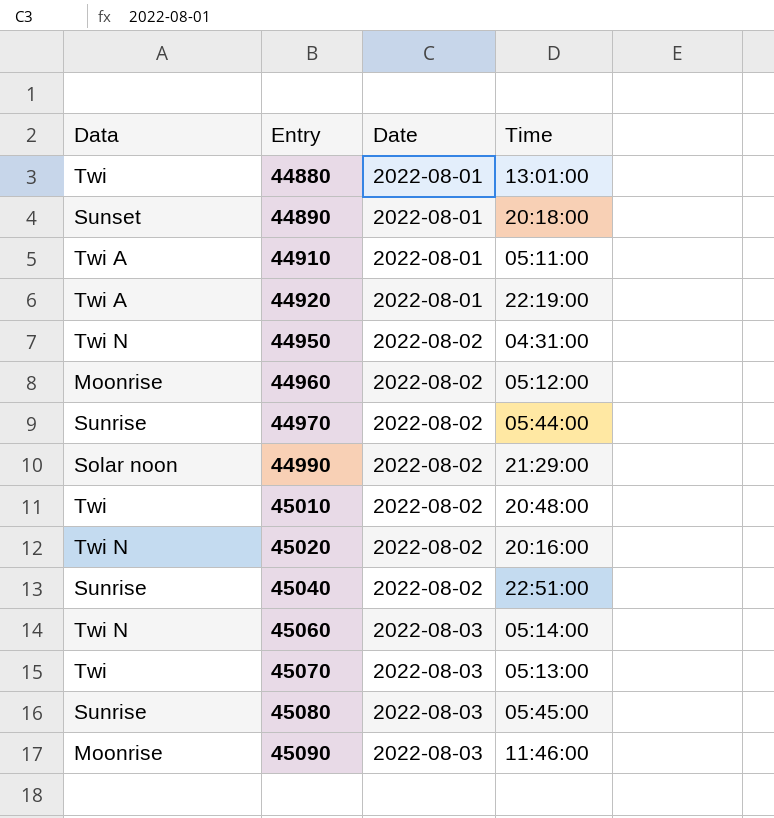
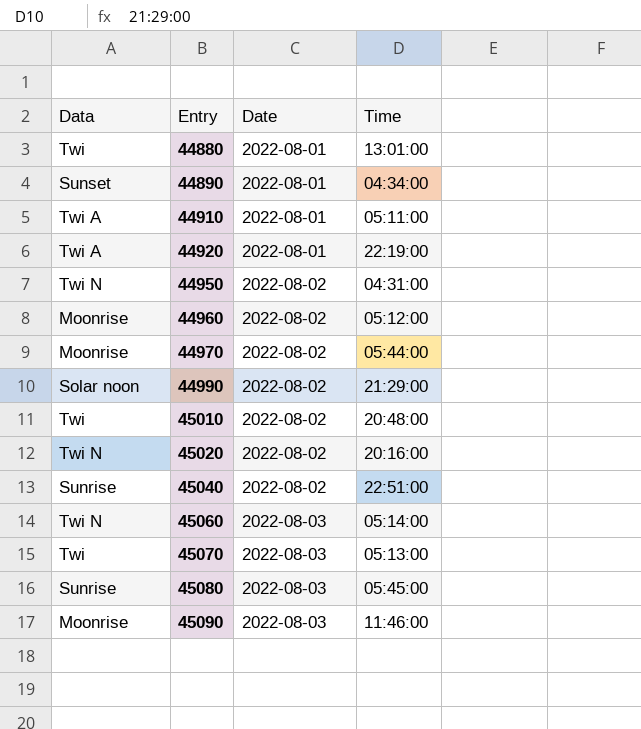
44890 | Time: 20:18:00 -> 04:34:00
44970 | Data: Sunrise -> Moonrise

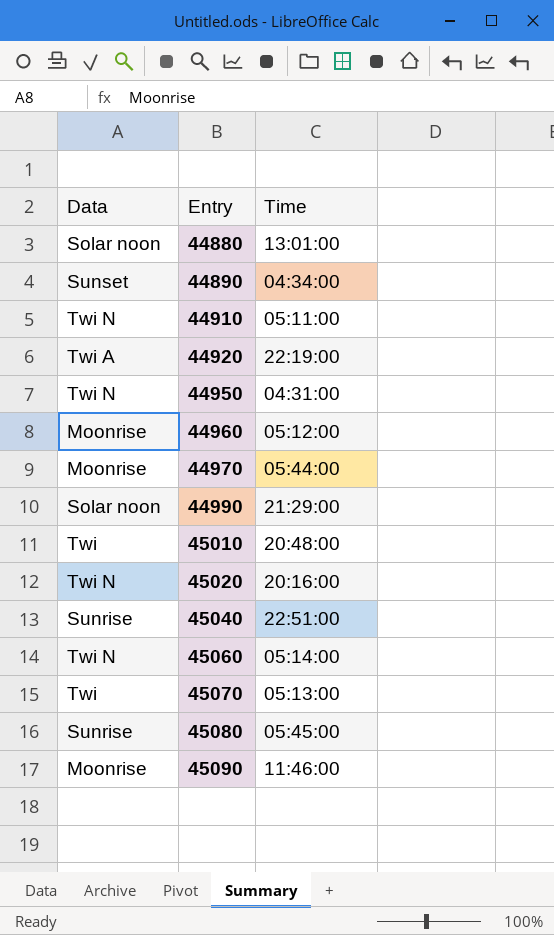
column Date | position: 3 -> none
44880 | Data: Twi -> Solar noon
44910 | Data: Twi A -> Twi N

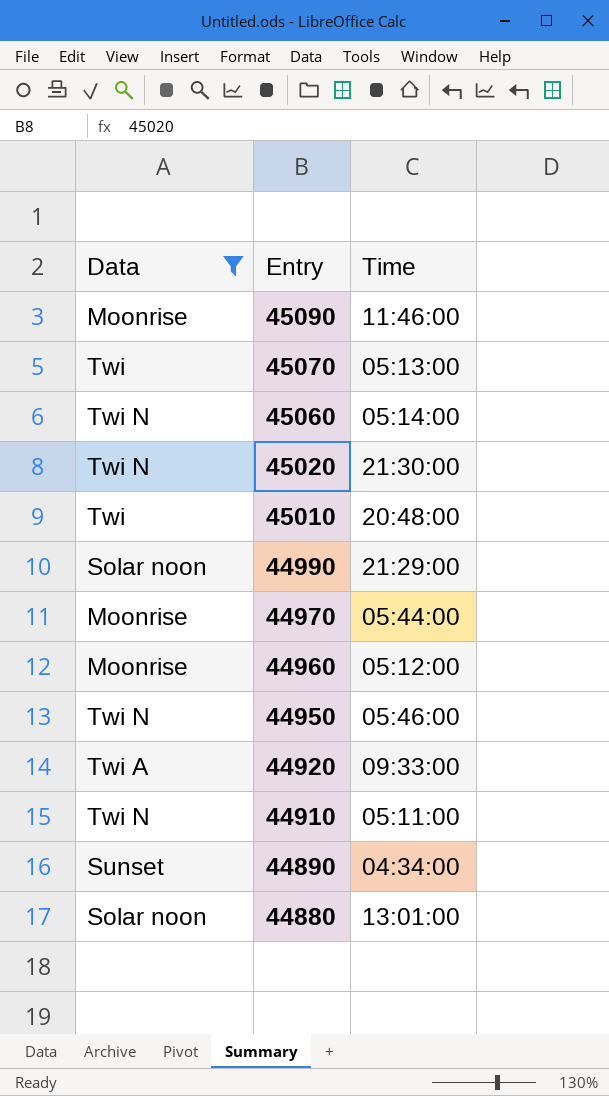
filter: none -> Data != Sunrise
row order: Entry ascending -> Entry descending
45020 | Time: 20:16:00 -> 21:30:00
44950 | Time: 04:31:00 -> 05:46:00
44920 | Time: 22:19:00 -> 09:33:00

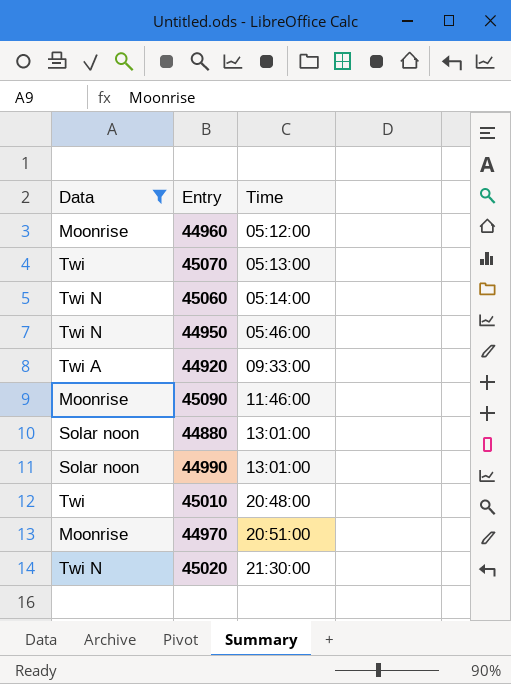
row order: Entry descending -> Time ascending
row 44910: Twi N | 05:11:00 -> none
row 44890: Sunset | 04:34:00 -> none
44990 | Time: 21:29:00 -> 13:01:00
44970 | Time: 05:44:00 -> 20:51:00

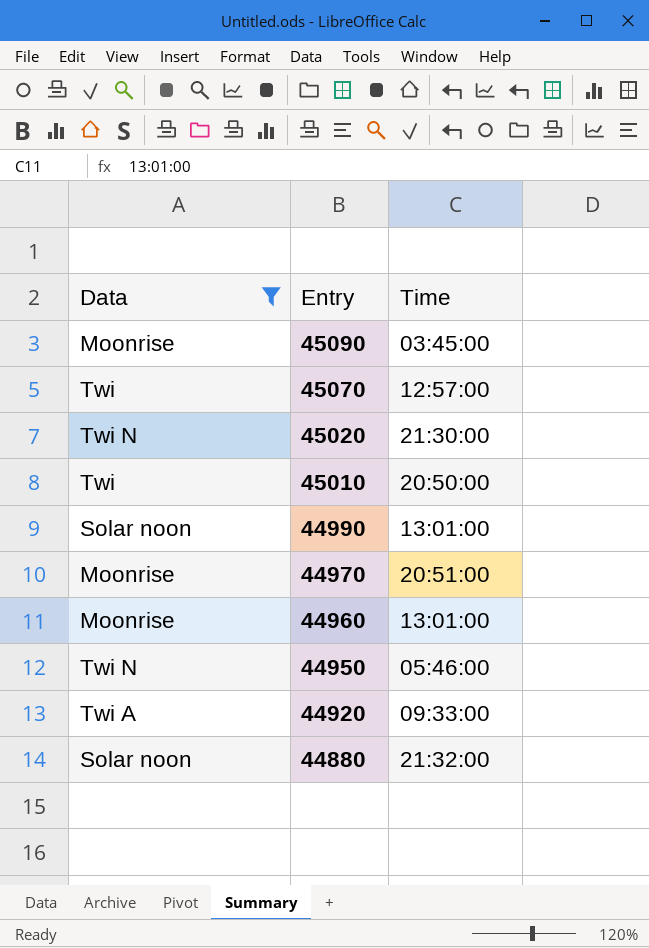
row order: Time ascending -> Entry descending
row 45060: Twi N | 05:14:00 -> none
45090 | Time: 11:46:00 -> 03:45:00
45070 | Time: 05:13:00 -> 12:57:00
45010 | Time: 20:48:00 -> 20:50:00
44960 | Time: 05:12:00 -> 13:01:00
44880 | Time: 13:01:00 -> 21:32:00

